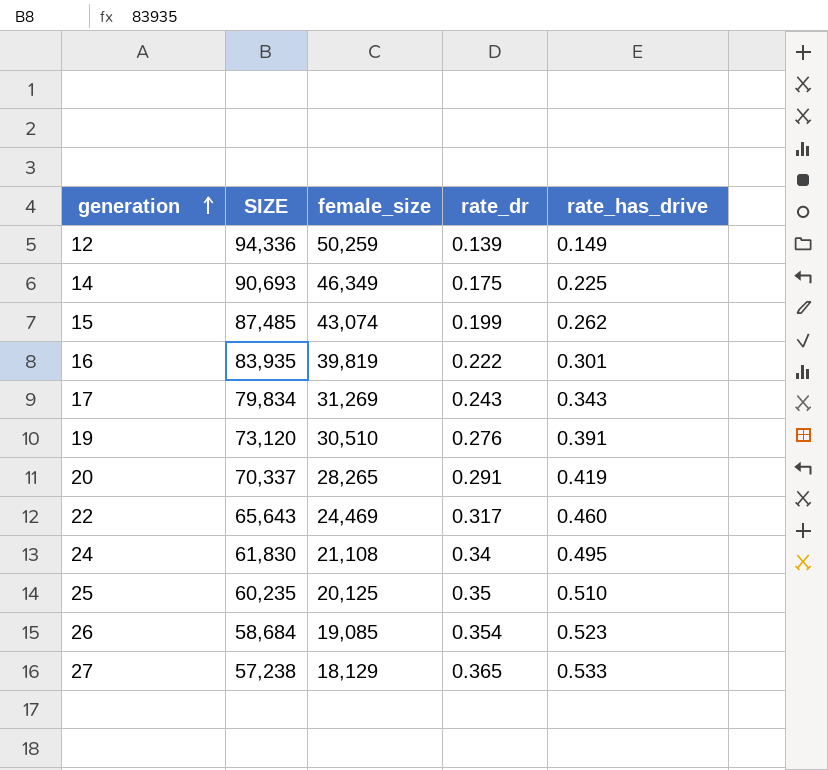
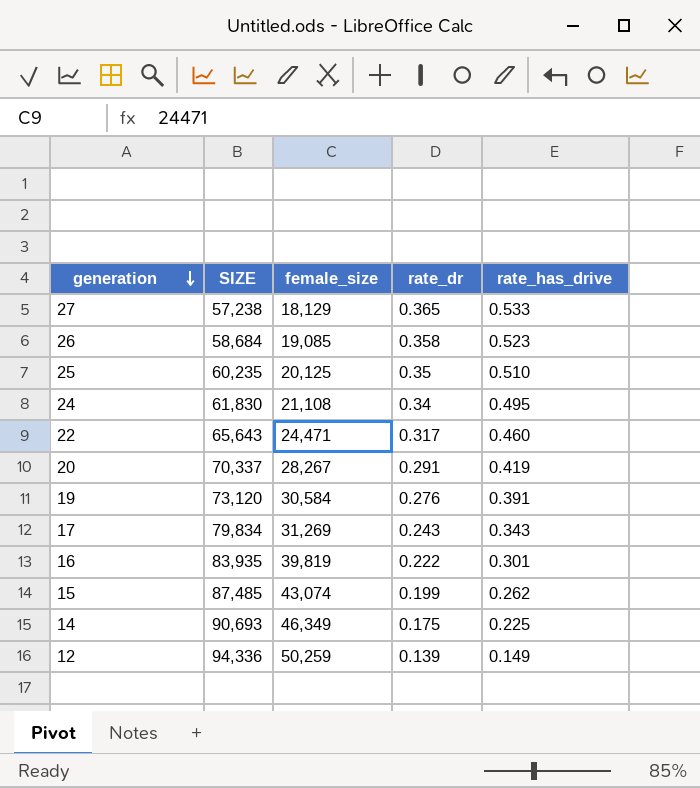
row order: generation ascending -> generation descending
26 | rate_dr: 0.354 -> 0.358
22 | female_size: 24,469 -> 24,471
20 | female_size: 28,265 -> 28,267
19 | female_size: 30,510 -> 30,584

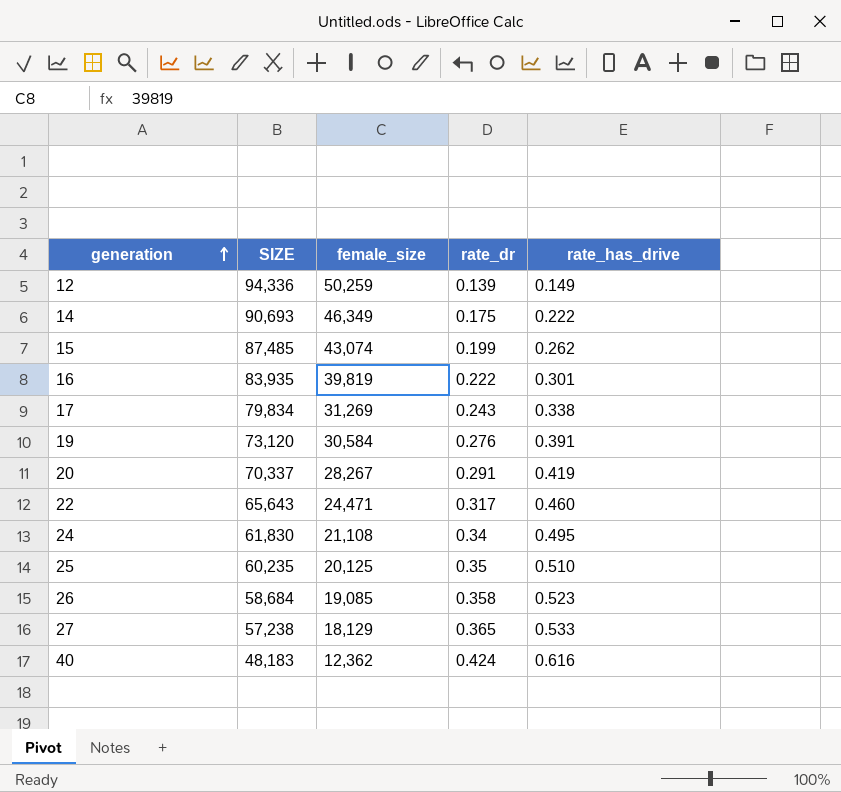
row order: generation descending -> generation ascending
14 | rate_has_drive: 0.225 -> 0.222
17 | rate_has_drive: 0.343 -> 0.338
row 40: none -> 48,183 | 12,362 | 0.424 | 0.616

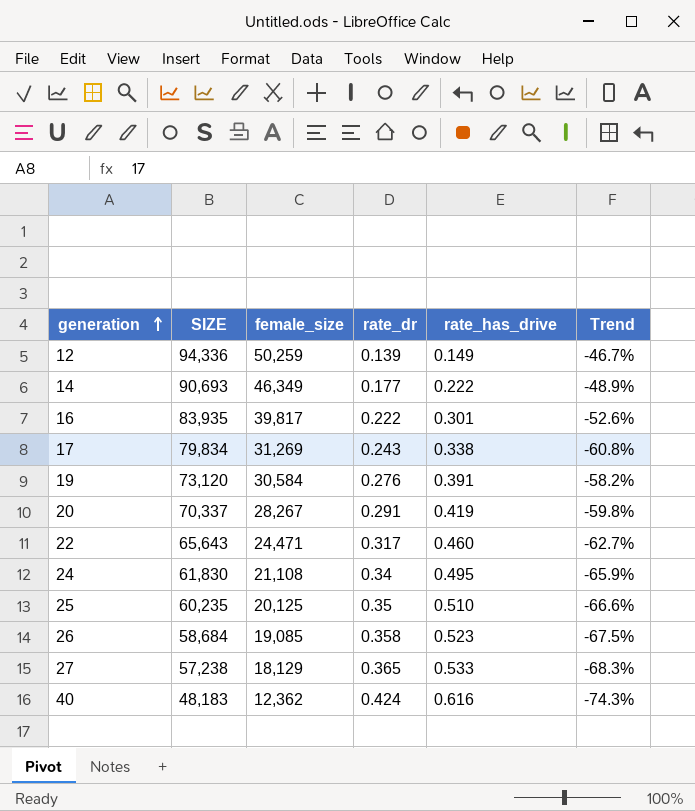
column Trend | formula: none -> ([female_size] - [SIZE]) / [SIZE]
row 15: 87,485 | 43,074 | 0.199 | 0.262 -> none
14 | rate_dr: 0.175 -> 0.177
16 | female_size: 39,819 -> 39,817

